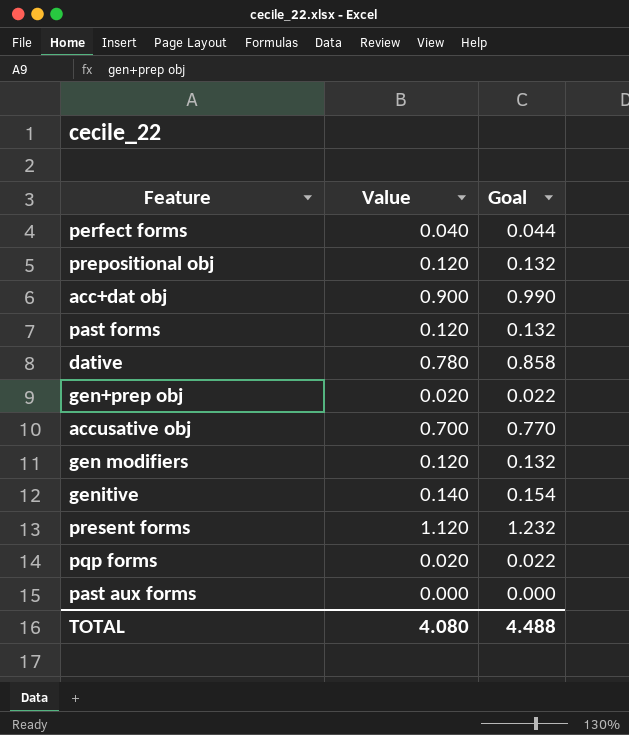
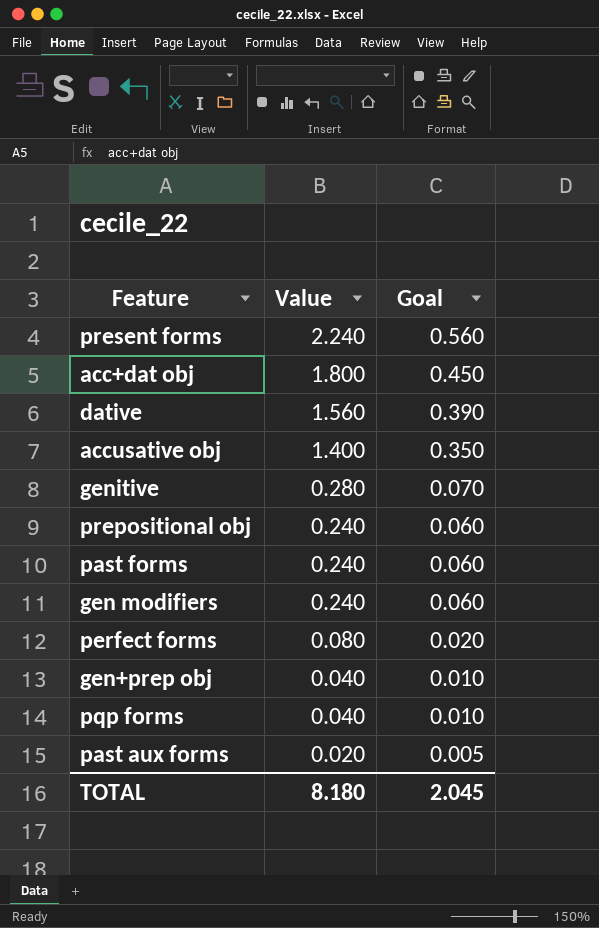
row order: none -> Value descending
column Goal | formula: [Value] * 1.1 -> [Value] * 0.25
present forms | Value: 1.120 -> 2.240
acc+dat obj | Value: 0.900 -> 1.800
dative | Value: 0.780 -> 1.560
accusative obj | Value: 0.700 -> 1.400
genitive | Value: 0.140 -> 0.280
prepositional obj | Value: 0.120 -> 0.240
past forms | Value: 0.120 -> 0.240
gen modifiers | Value: 0.120 -> 0.240
perfect forms | Value: 0.040 -> 0.080
gen+prep obj | Value: 0.020 -> 0.040
pqp forms | Value: 0.020 -> 0.040
past aux forms | Value: 0.000 -> 0.020
TOTAL | Value: 4.080 -> 8.180
TOTAL | Goal: 4.488 -> 2.045

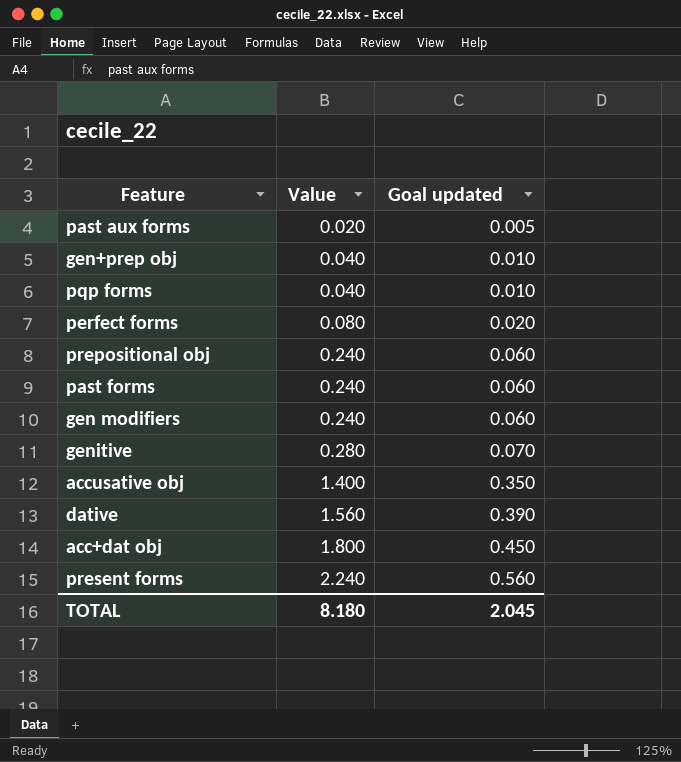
row order: Value descending -> Value ascending
column name: Goal -> Goal updated

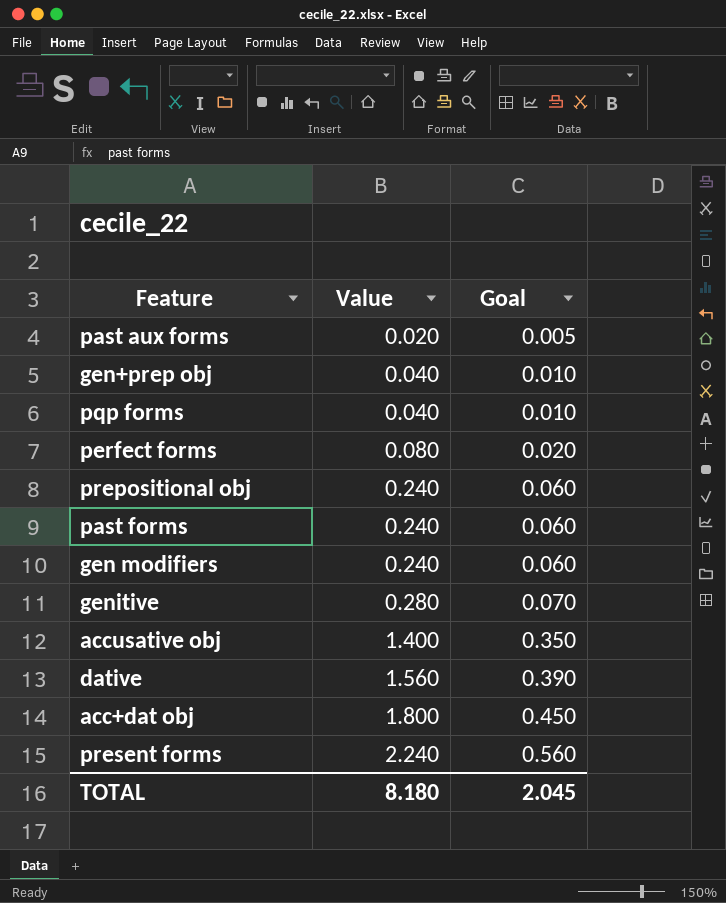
column name: Goal updated -> Goal

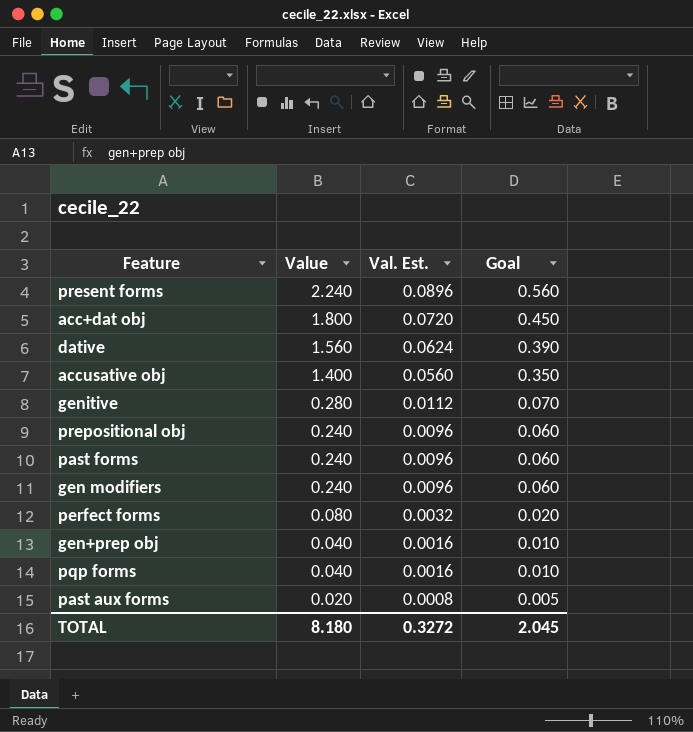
row order: Value ascending -> Value descending
column Val. Est. | formula: none -> [Value] * 0.04

